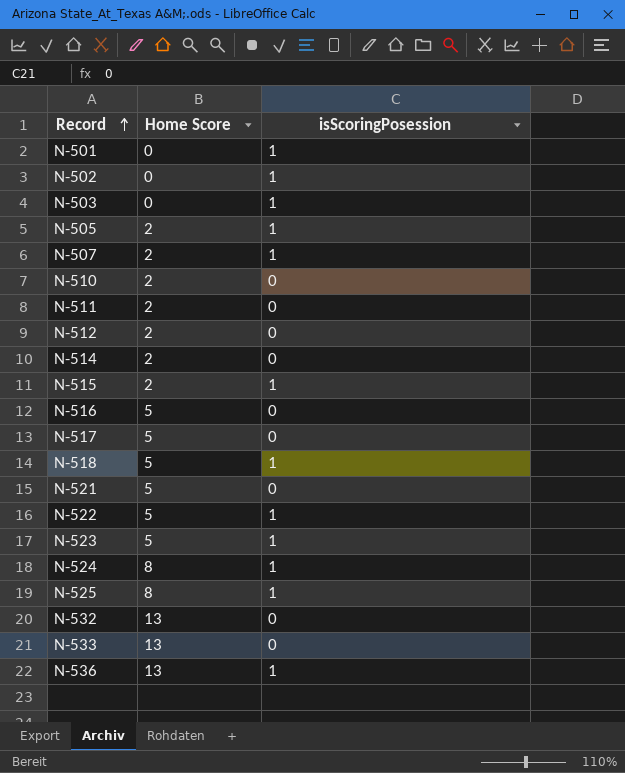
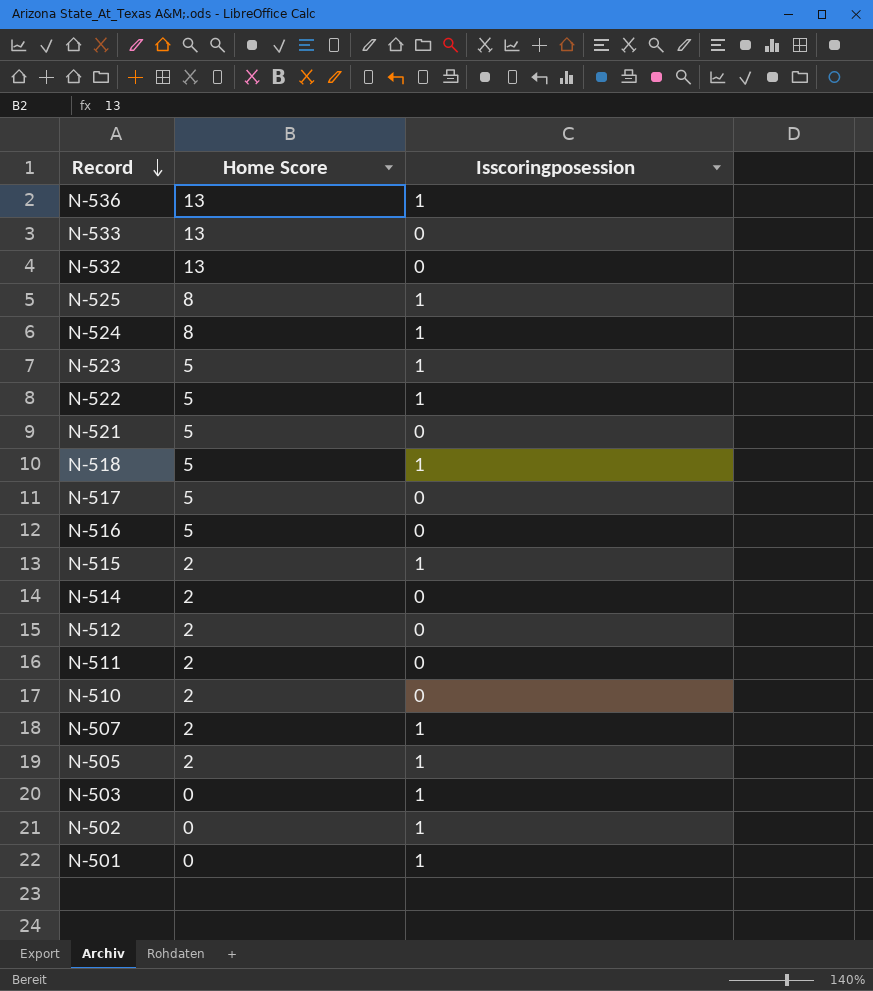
row order: Record ascending -> Record descending
column name: isScoringPosession -> Isscoringposession

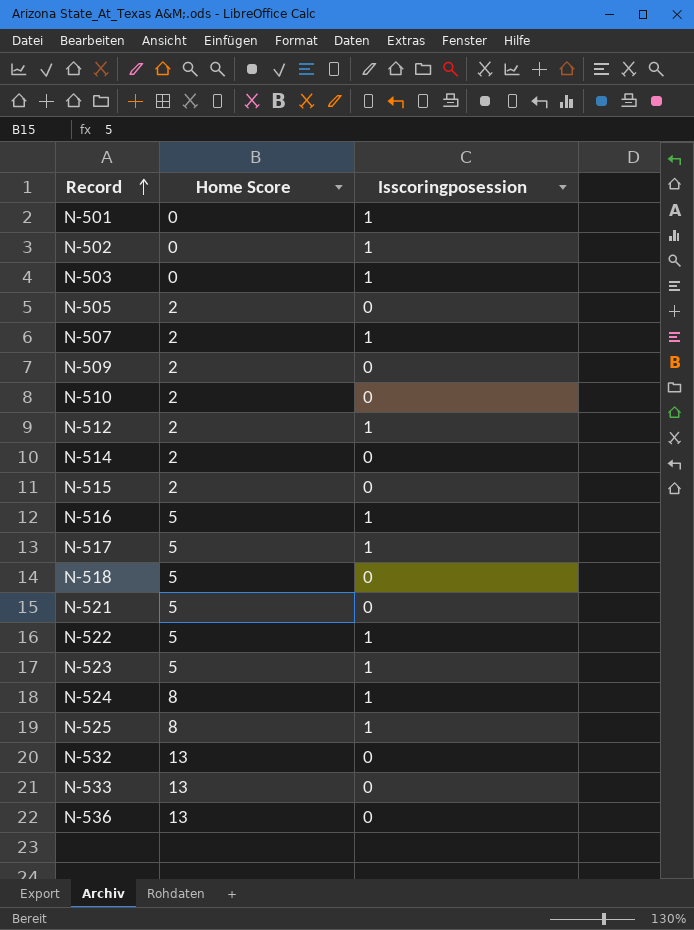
row order: Record descending -> Record ascending
row N-511: 2 | 0 -> none
N-505 | Isscoringposession: 1 -> 0
row N-509: none -> 2 | 0
N-512 | Isscoringposession: 0 -> 1
N-515 | Isscoringposession: 1 -> 0
N-516 | Isscoringposession: 0 -> 1
N-517 | Isscoringposession: 0 -> 1
N-518 | Isscoringposession: 1 -> 0
N-536 | Isscoringposession: 1 -> 0

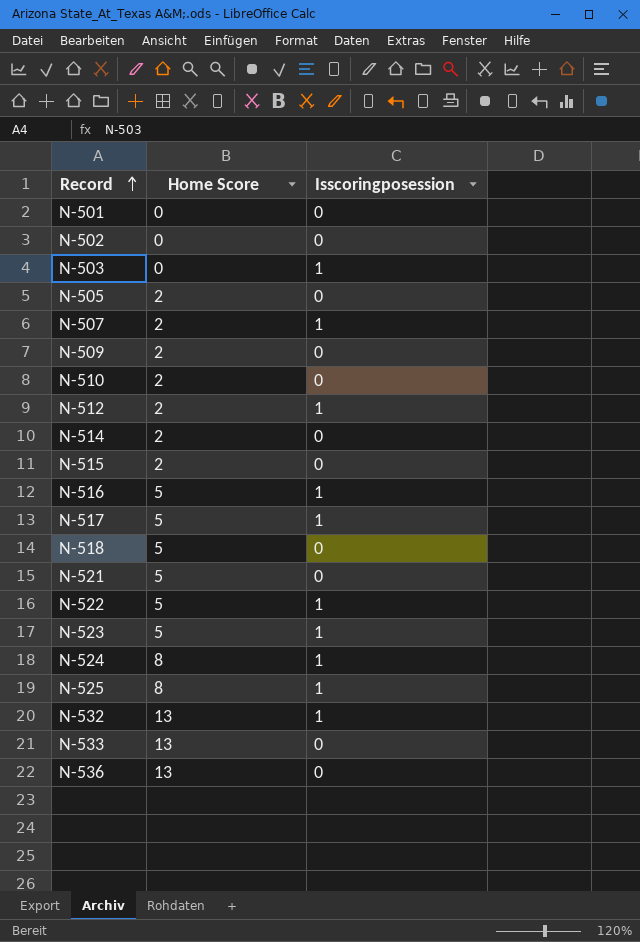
N-501 | Isscoringposession: 1 -> 0
N-502 | Isscoringposession: 1 -> 0
N-532 | Isscoringposession: 0 -> 1

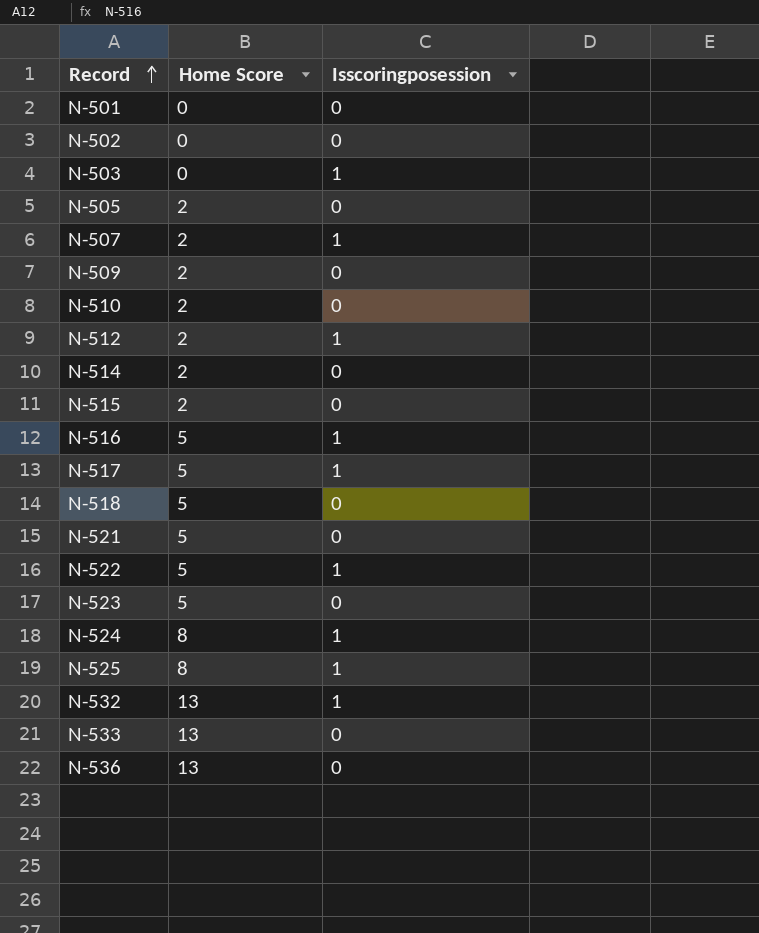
N-523 | Isscoringposession: 1 -> 0

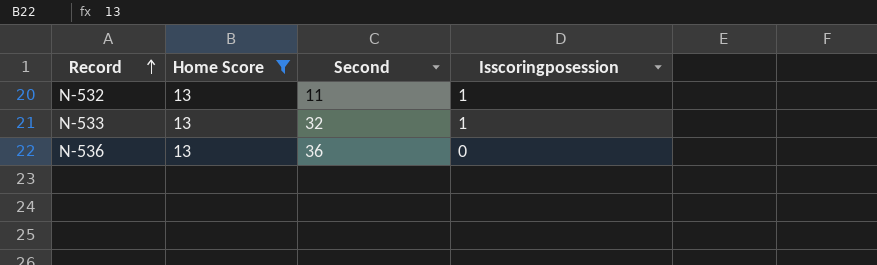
filter: none -> Home Score = 13
column Second | position: none -> 3
N-533 | Isscoringposession: 0 -> 1

